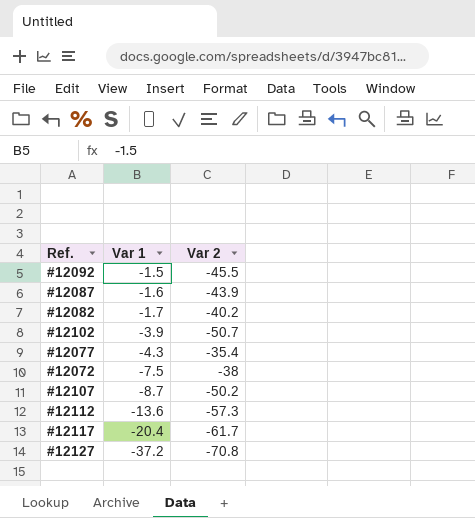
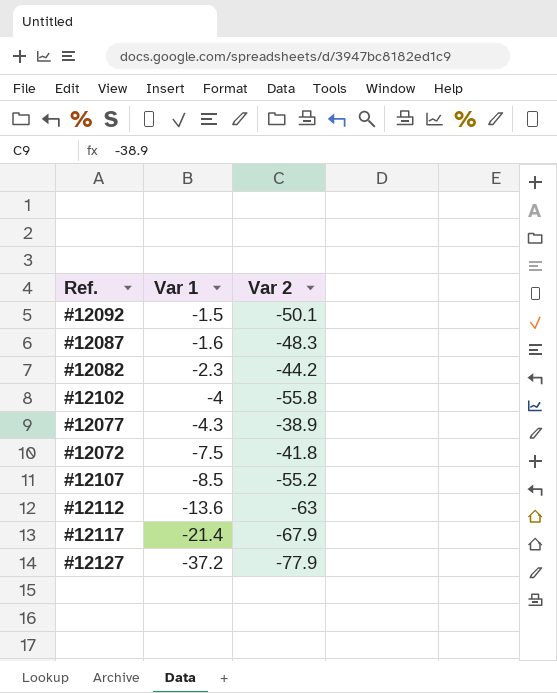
#12092 | Var 2: -45.5 -> -50.1
#12087 | Var 2: -43.9 -> -48.3
#12082 | Var 1: -1.7 -> -2.3
#12082 | Var 2: -40.2 -> -44.2
#12102 | Var 1: -3.9 -> -4
#12102 | Var 2: -50.7 -> -55.8
#12077 | Var 2: -35.4 -> -38.9
#12072 | Var 2: -38 -> -41.8
#12107 | Var 1: -8.7 -> -8.5
#12107 | Var 2: -50.2 -> -55.2
#12112 | Var 2: -57.3 -> -63
#12117 | Var 1: -20.4 -> -21.4
#12117 | Var 2: -61.7 -> -67.9
#12127 | Var 2: -70.8 -> -77.9

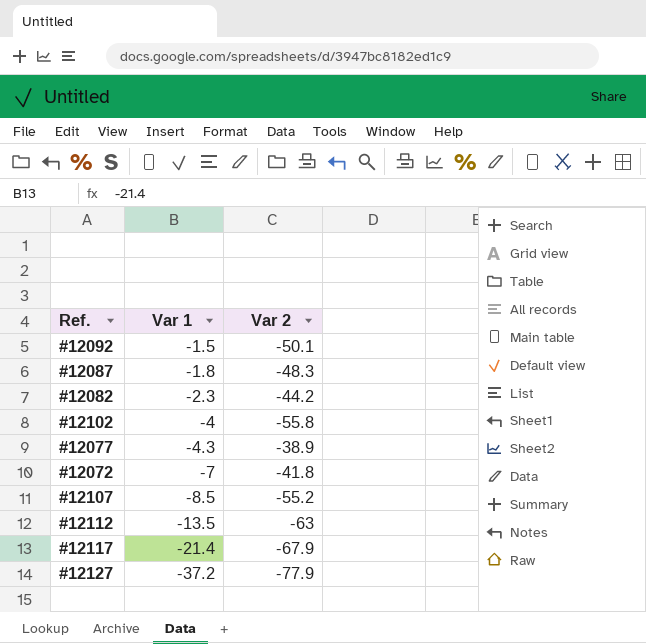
#12087 | Var 1: -1.6 -> -1.8
#12072 | Var 1: -7.5 -> -7
#12112 | Var 1: -13.6 -> -13.5

